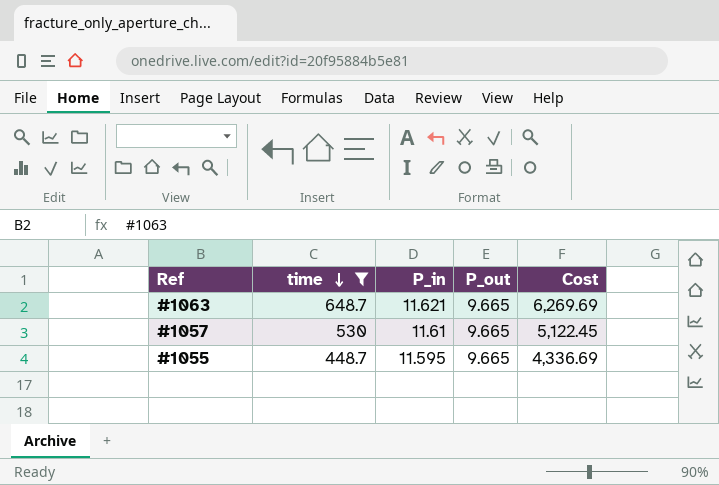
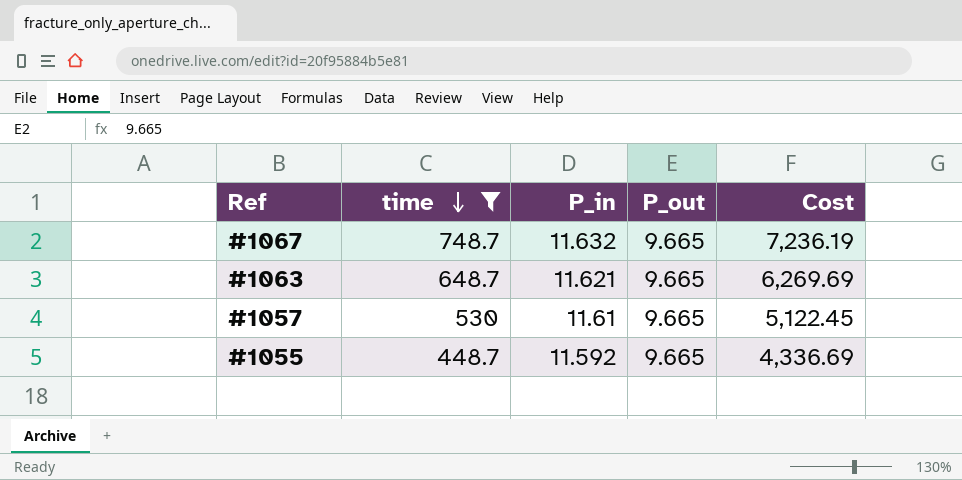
row #1067: none -> 748.7 | 11.632 | 9.665 | 7,236.19
#1055 | P_in: 11.595 -> 11.592

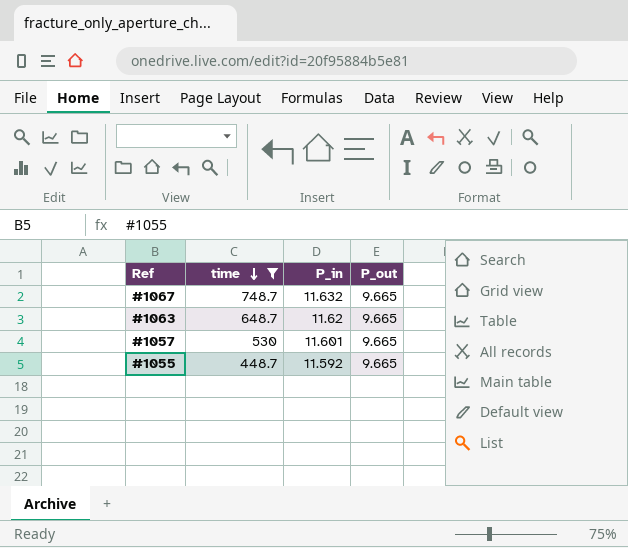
column Cost | formula: [time] * [P_out] -> none
#1063 | P_in: 11.621 -> 11.62
#1057 | P_in: 11.61 -> 11.601

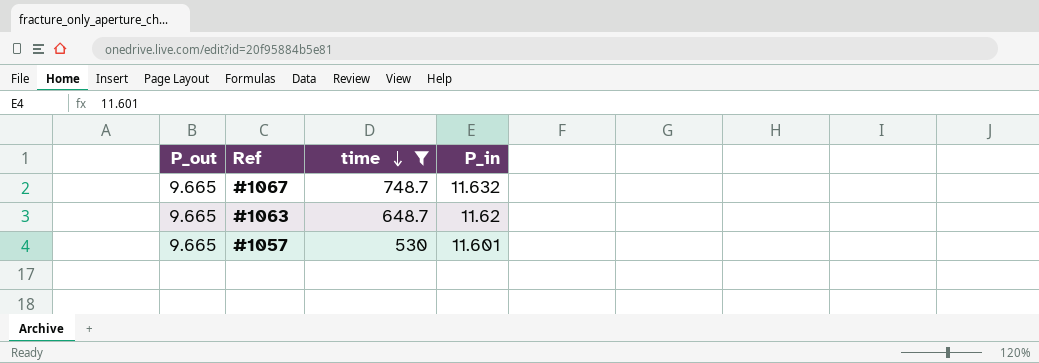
column P_out | position: 4 -> 1
row #1055: 448.7 | 11.592 | 9.665 -> none

